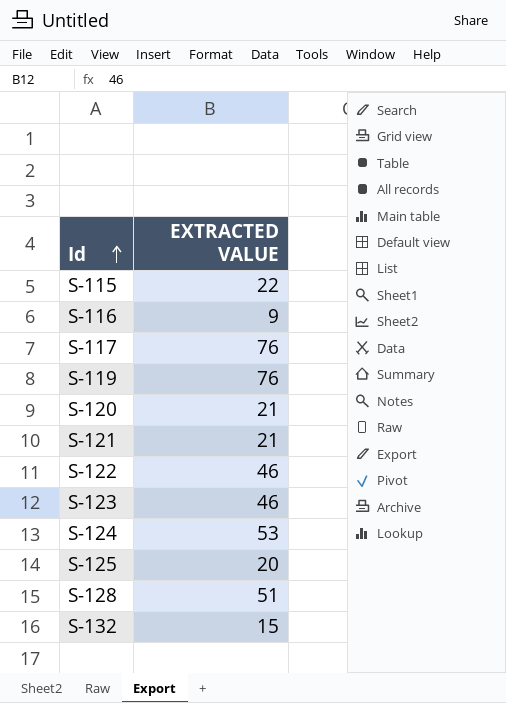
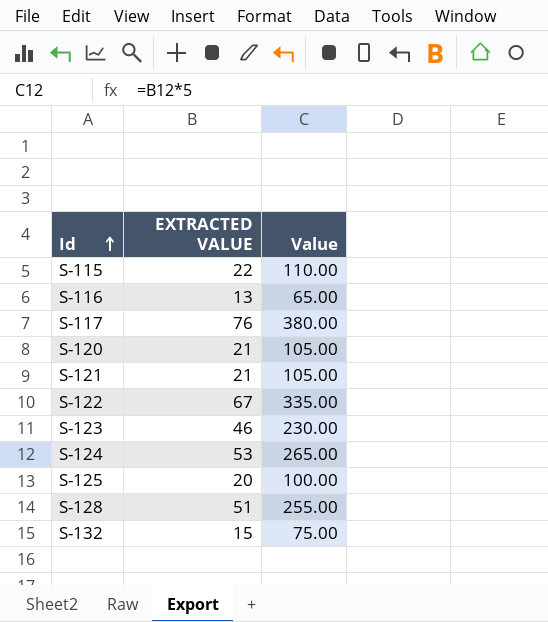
column Value | formula: none -> [EXTRACTED VALUE] * 5
row S-119: 76 -> none
S-116 | EXTRACTED VALUE: 9 -> 13
S-122 | EXTRACTED VALUE: 46 -> 67

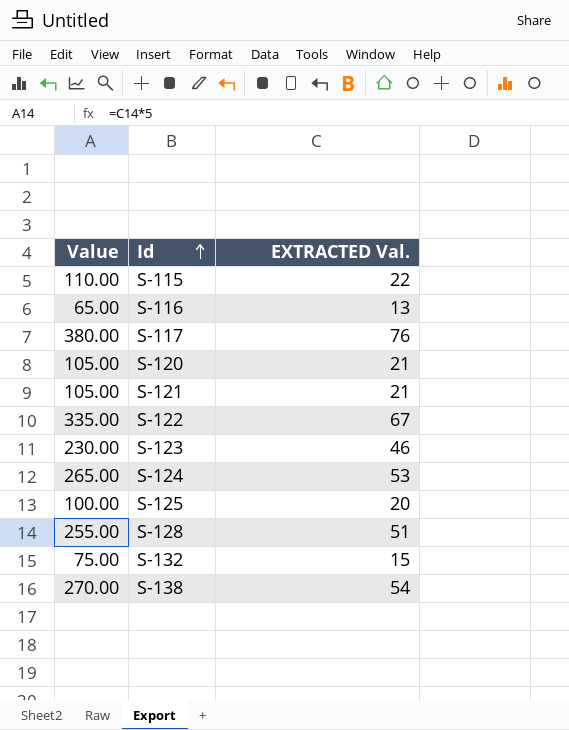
column Value | position: 3 -> 1
column name: EXTRACTED VALUE -> EXTRACTED Val.
row S-138: none -> 270.00 | 54

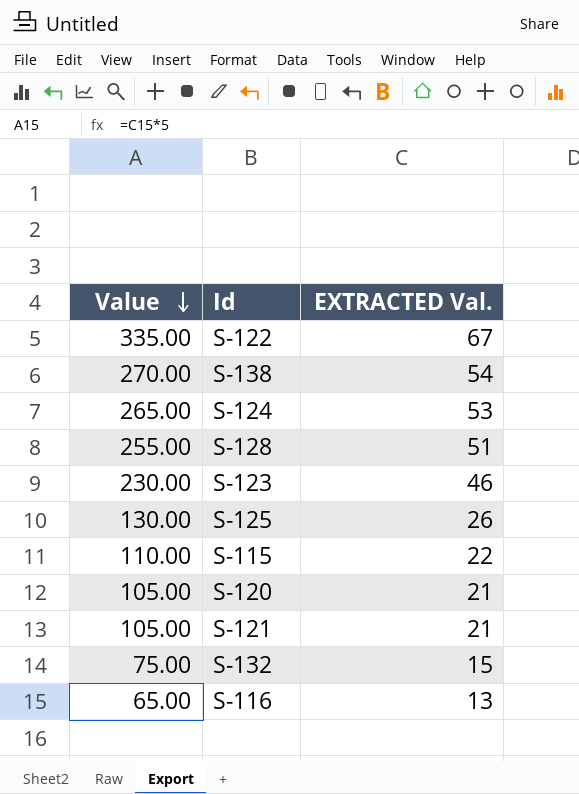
row order: Id ascending -> Value descending
row S-117: 380.00 | 76 -> none
S-125 | Value: 100.00 -> 130.00
S-125 | EXTRACTED Val.: 20 -> 26

